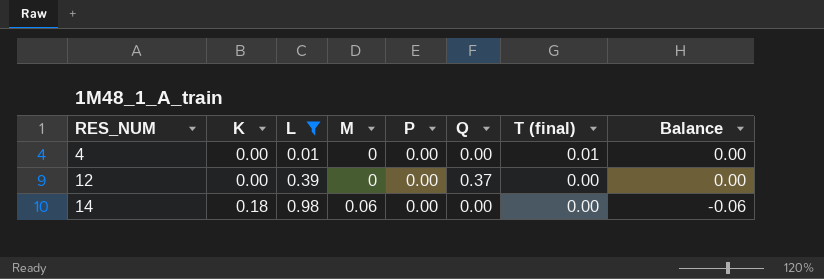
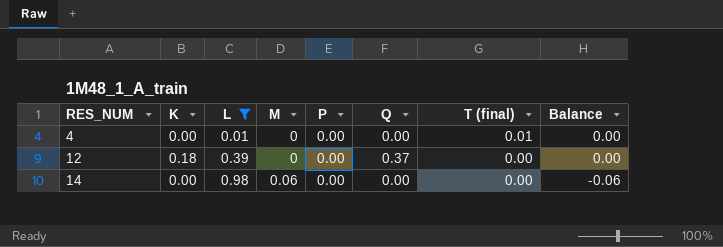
12 | K: 0.00 -> 0.18
14 | K: 0.18 -> 0.00

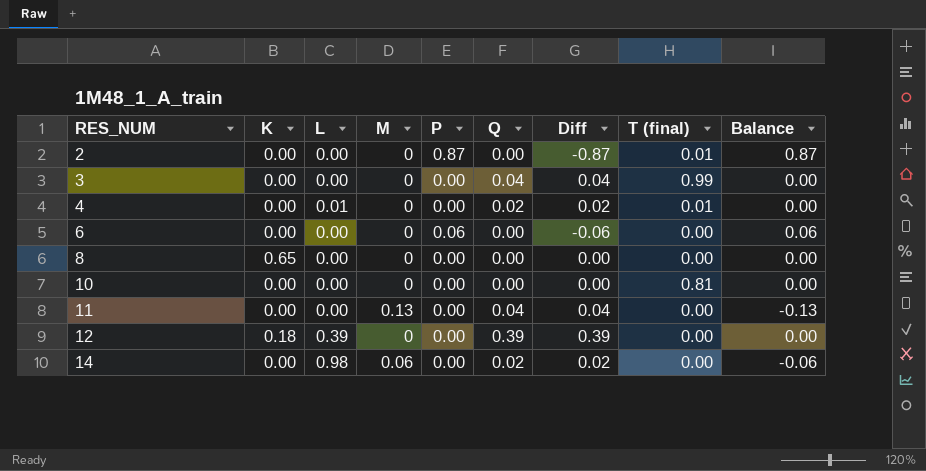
filter: L != 0.00 -> none
column Diff | formula: none -> [Q] - [P]
4 | Q: 0.00 -> 0.02
12 | Q: 0.37 -> 0.39
14 | Q: 0.00 -> 0.02

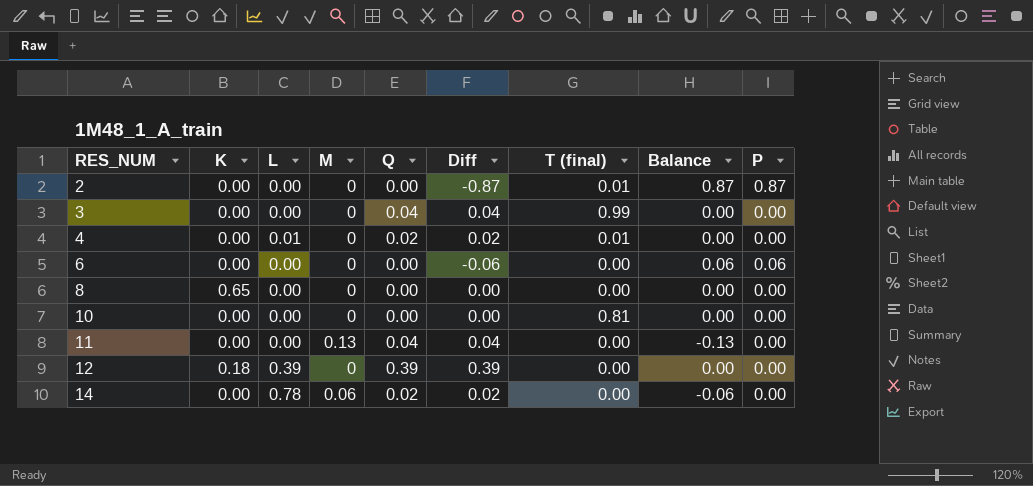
column P | position: 5 -> 9
14 | L: 0.98 -> 0.78

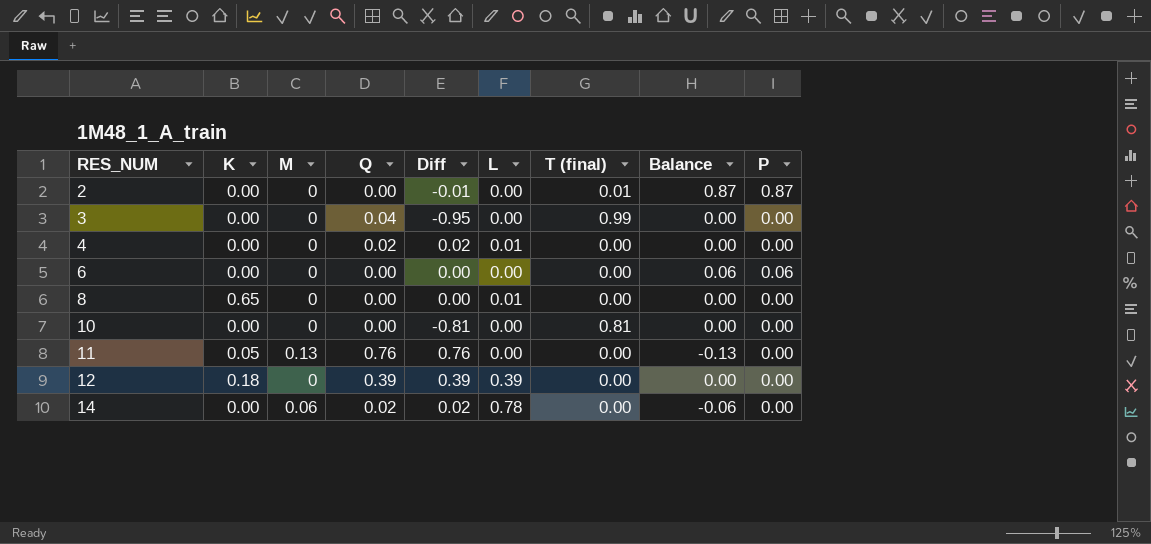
column Diff | formula: [Q] - [P] -> [Q] - [T (final)]
column L | position: 3 -> 6
4 | T (final): 0.01 -> 0.00
8 | L: 0.00 -> 0.01
11 | K: 0.00 -> 0.05
11 | Q: 0.04 -> 0.76

